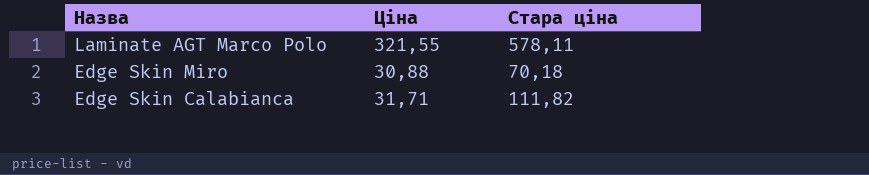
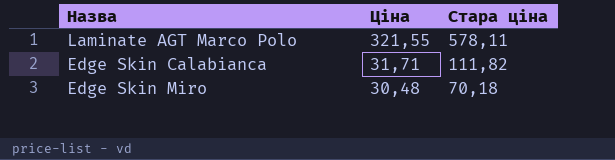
row order: Назва descending -> Ціна descending
Edge Skin Miro | Ціна: 30,88 -> 30,48

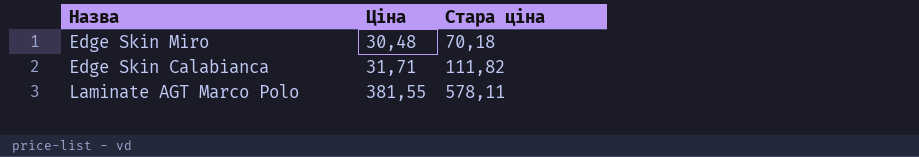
row order: Ціна descending -> Ціна ascending
Laminate AGT Marco Polo | Ціна: 321,55 -> 381,55

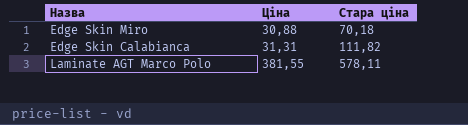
Edge Skin Miro | Ціна: 30,48 -> 30,88
Edge Skin Calabianca | Ціна: 31,71 -> 31,31

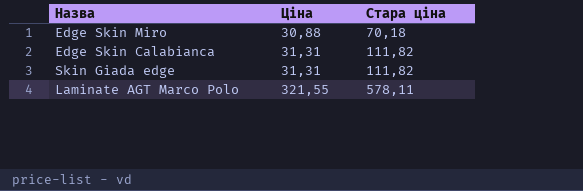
row Skin Giada edge: none -> 31,31 | 111,82
Laminate AGT Marco Polo | Ціна: 381,55 -> 321,55

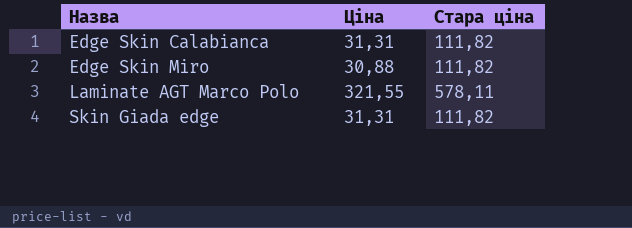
row order: Ціна ascending -> Назва ascending
Edge Skin Miro | Стара ціна: 70,18 -> 111,82

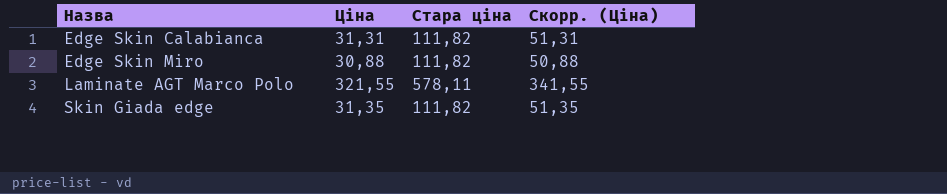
column Скорр. (Ціна) | formula: none -> [Ціна] + 20
Skin Giada edge | Ціна: 31,31 -> 31,35

